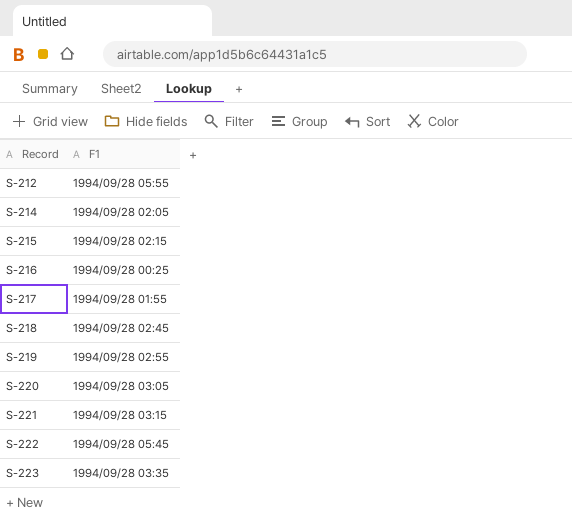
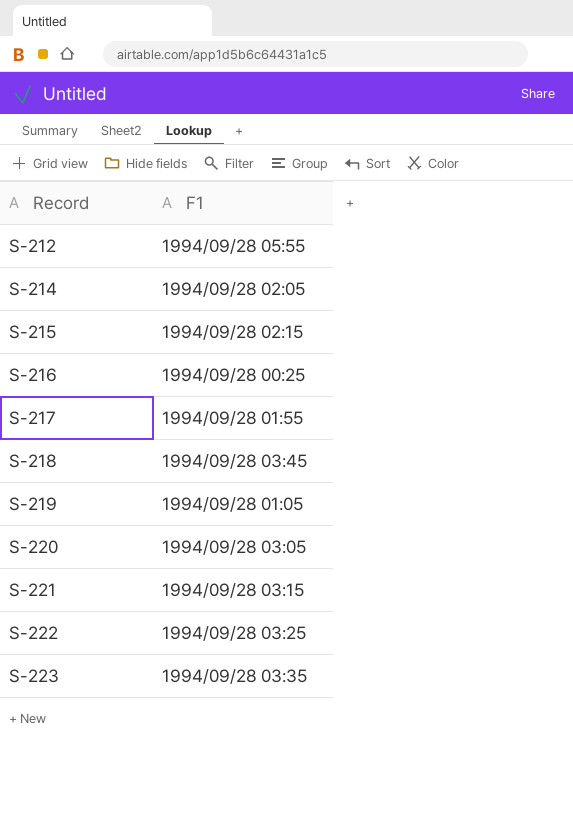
S-218 | F1: 1994/09/28 02:45 -> 1994/09/28 03:45
S-219 | F1: 1994/09/28 02:55 -> 1994/09/28 01:05
S-222 | F1: 1994/09/28 05:45 -> 1994/09/28 03:25

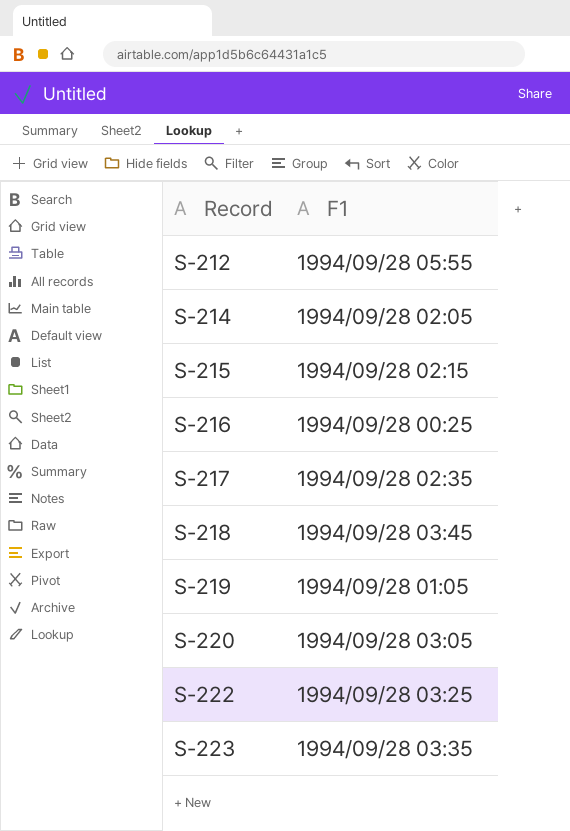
row S-221: 1994/09/28 03:15 -> none
S-217 | F1: 1994/09/28 01:55 -> 1994/09/28 02:35

